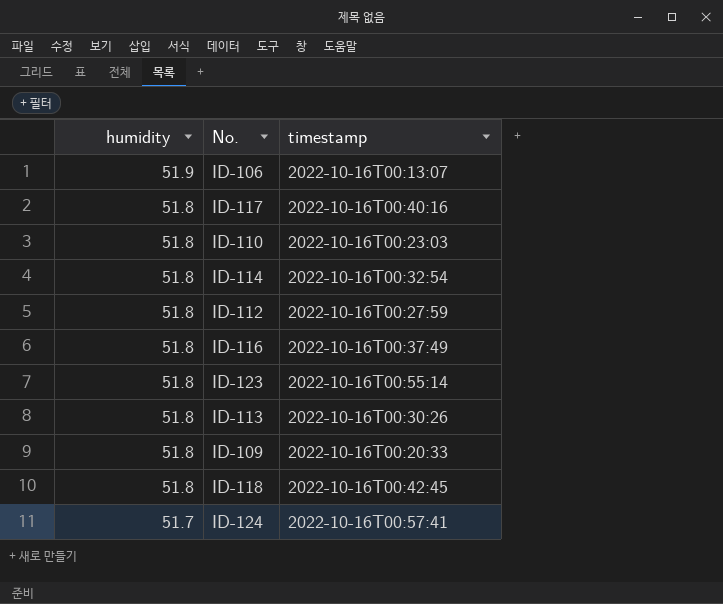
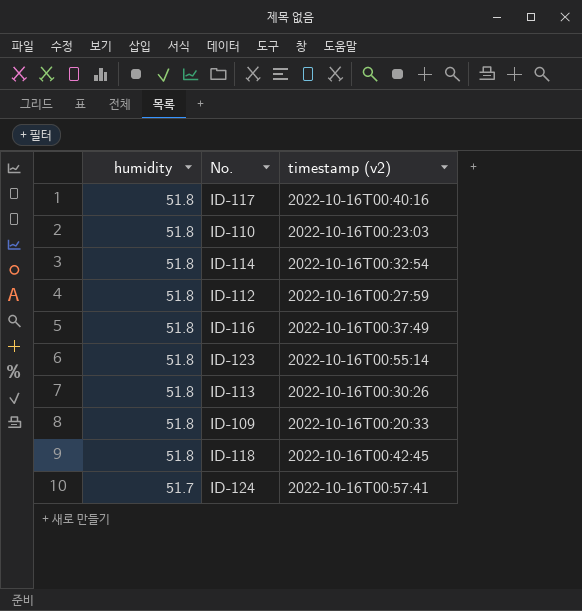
column name: timestamp -> timestamp (v2)
row ID-106: 51.9 | 2022-10-16T00:13:07 -> none

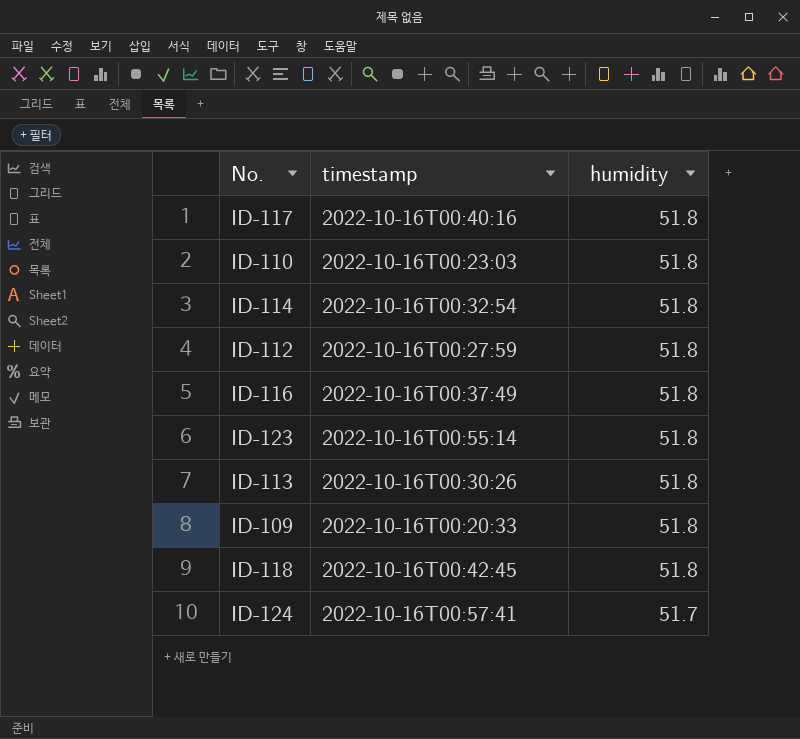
column name: timestamp (v2) -> timestamp
column humidity | position: 1 -> 3

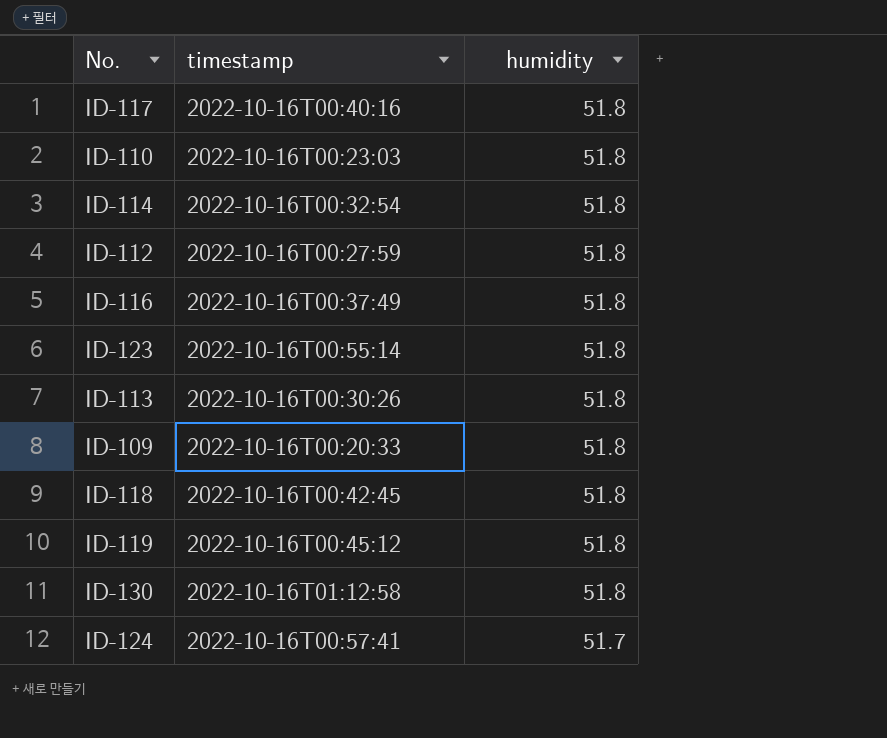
row ID-119: none -> 2022-10-16T00:45:12 | 51.8
row ID-130: none -> 2022-10-16T01:12:58 | 51.8

